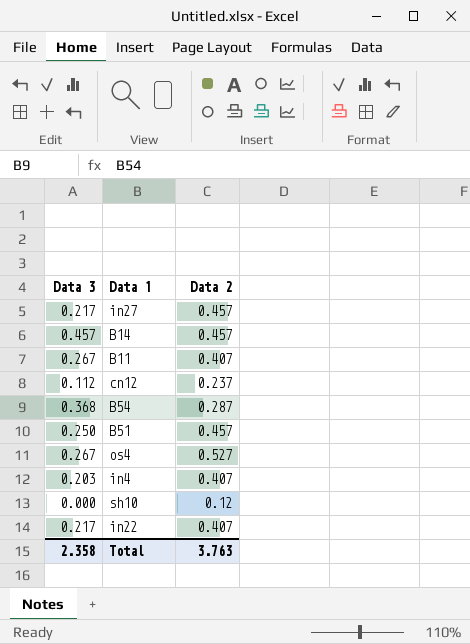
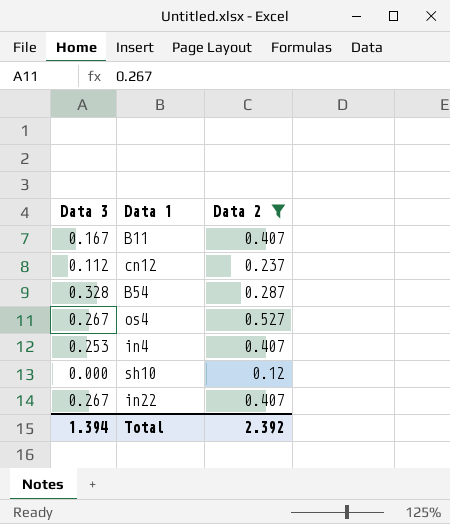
filter: none -> Data 2 != 0.457
B11 | Data 3: 0.267 -> 0.167
B54 | Data 3: 0.368 -> 0.328
in4 | Data 3: 0.203 -> 0.253
in22 | Data 3: 0.217 -> 0.267
Total | Data 3: 2.358 -> 1.394
Total | Data 2: 3.763 -> 2.392

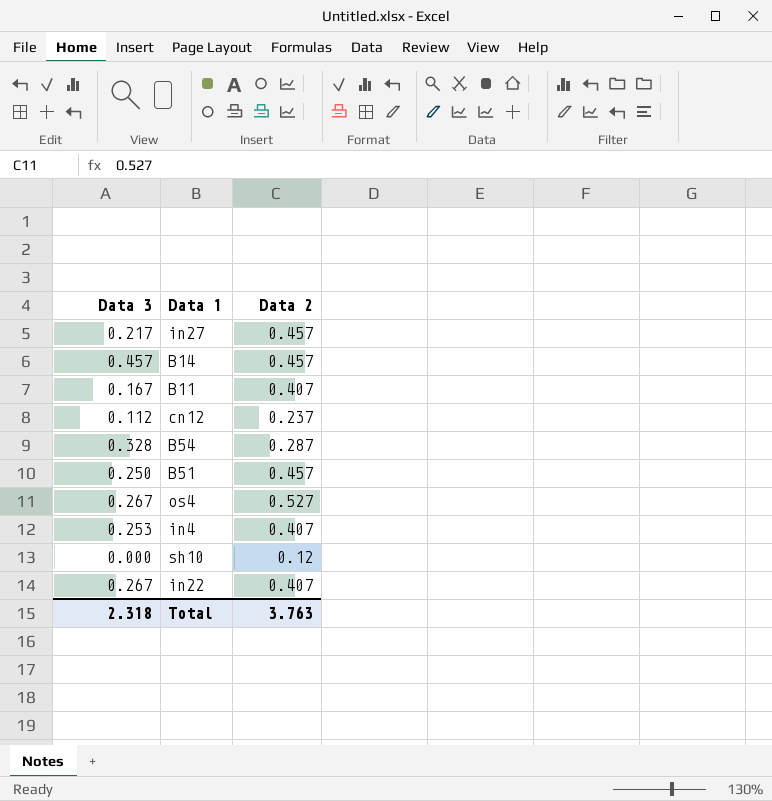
filter: Data 2 != 0.457 -> none
Total | Data 3: 1.394 -> 2.318
Total | Data 2: 2.392 -> 3.763

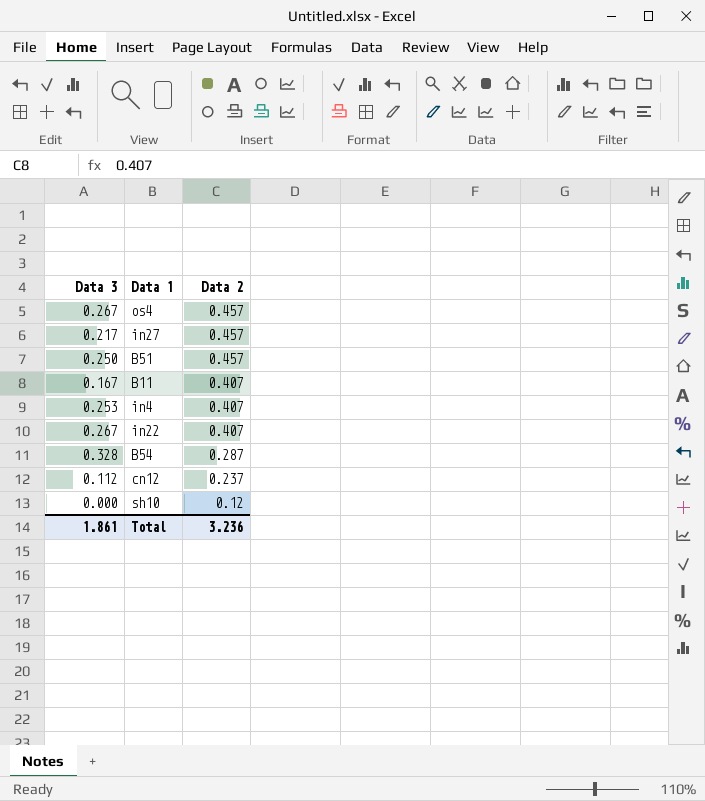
row order: none -> Data 2 descending
row B14: 0.457 | 0.457 -> none
os4 | Data 2: 0.527 -> 0.457
Total | Data 3: 2.318 -> 1.861
Total | Data 2: 3.763 -> 3.236

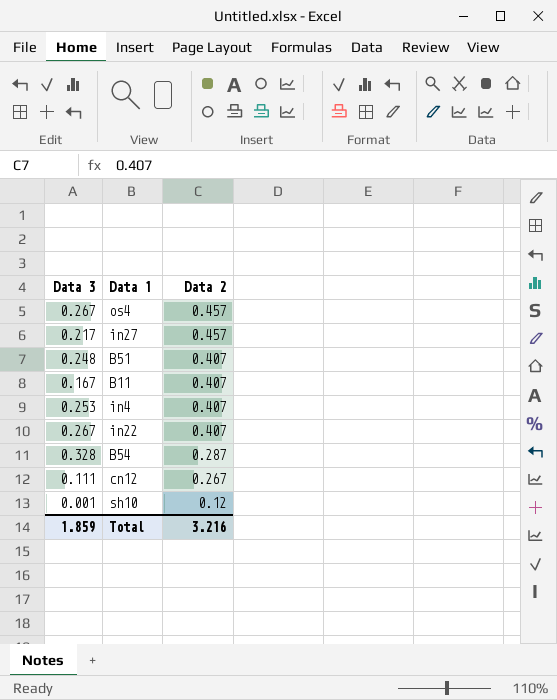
B51 | Data 3: 0.250 -> 0.248
B51 | Data 2: 0.457 -> 0.407
cn12 | Data 3: 0.112 -> 0.111
cn12 | Data 2: 0.237 -> 0.267
sh10 | Data 3: 0.000 -> 0.001
Total | Data 3: 1.861 -> 1.859
Total | Data 2: 3.236 -> 3.216

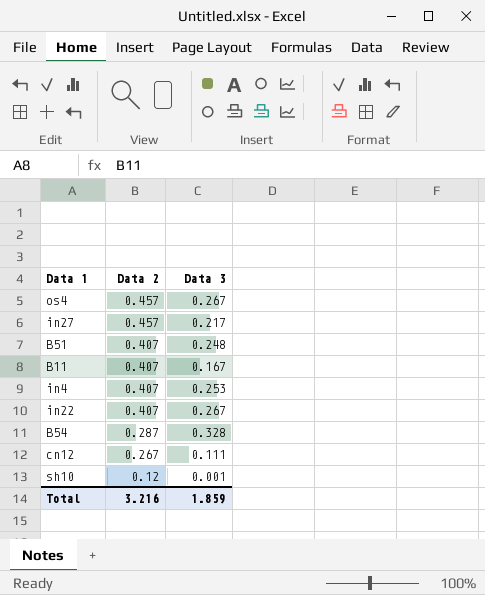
column Data 3 | position: 1 -> 3

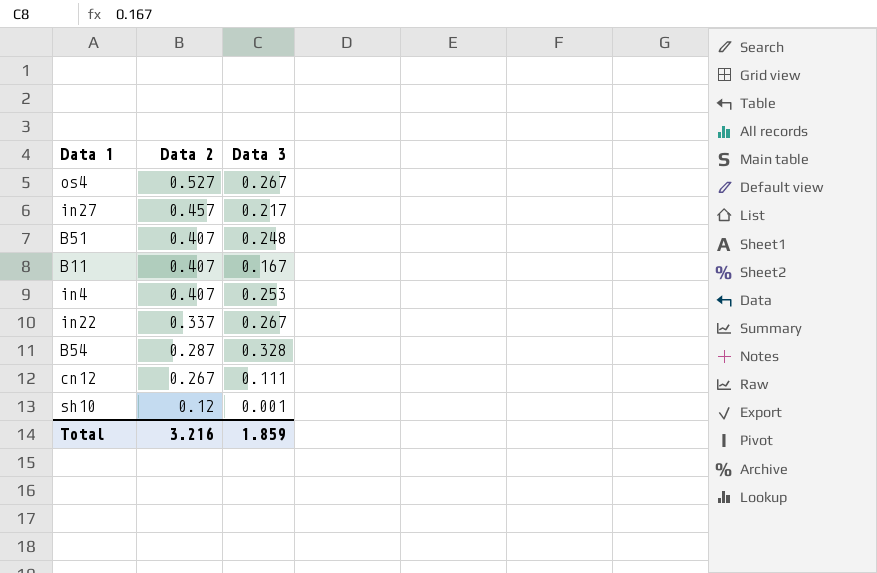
os4 | Data 2: 0.457 -> 0.527
in22 | Data 2: 0.407 -> 0.337

